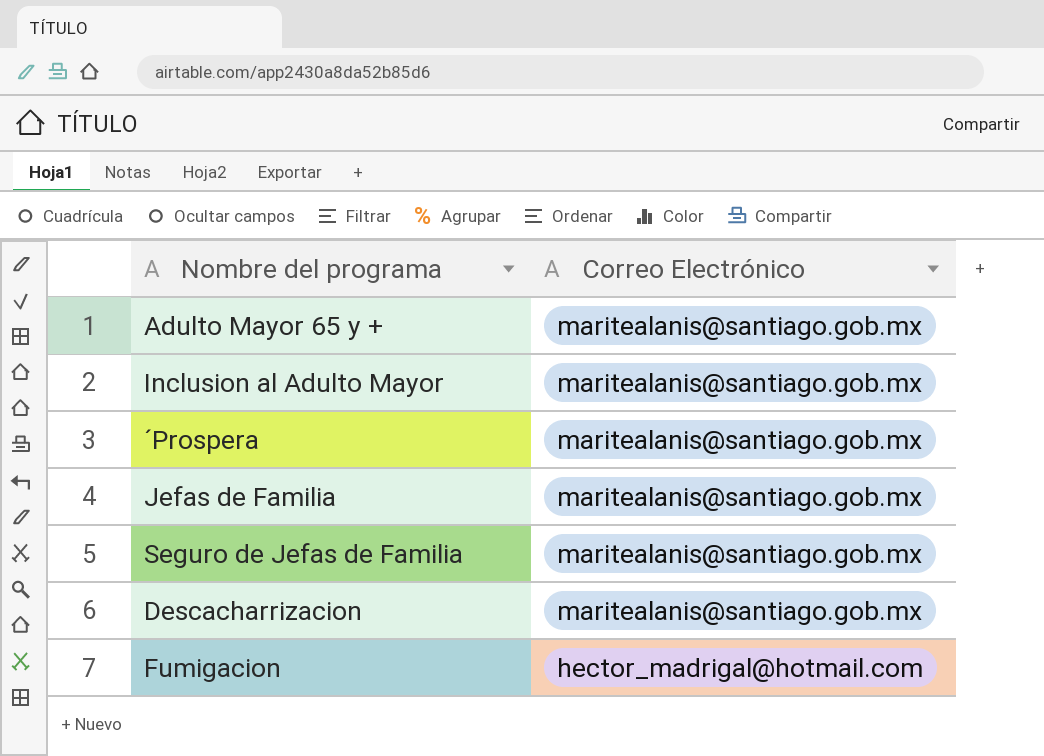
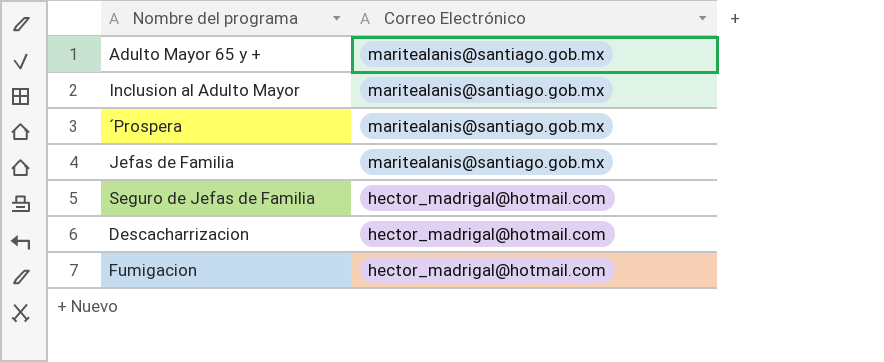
Seguro de Jefas de Familia | Correo Electrónico: maritealanis@santiago.gob.mx -> hector_madrigal@hotmail.com
Descacharrizacion | Correo Electrónico: maritealanis@santiago.gob.mx -> hector_madrigal@hotmail.com

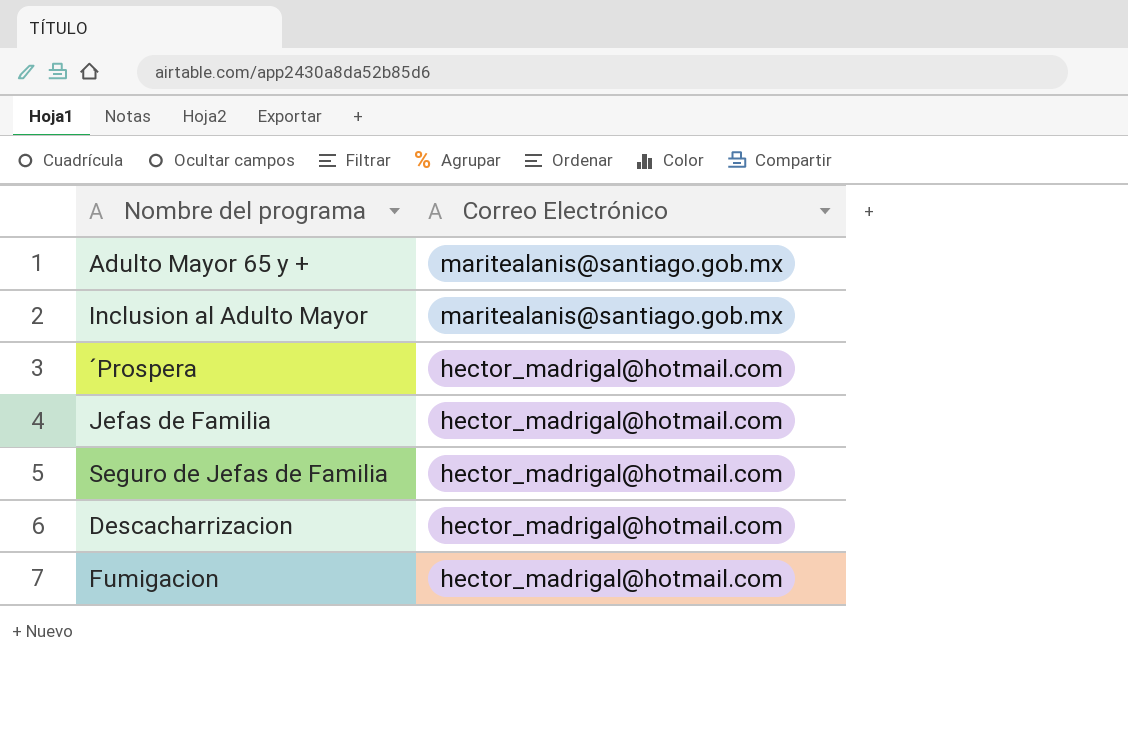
´Prospera | Correo Electrónico: maritealanis@santiago.gob.mx -> hector_madrigal@hotmail.com
Jefas de Familia | Correo Electrónico: maritealanis@santiago.gob.mx -> hector_madrigal@hotmail.com

